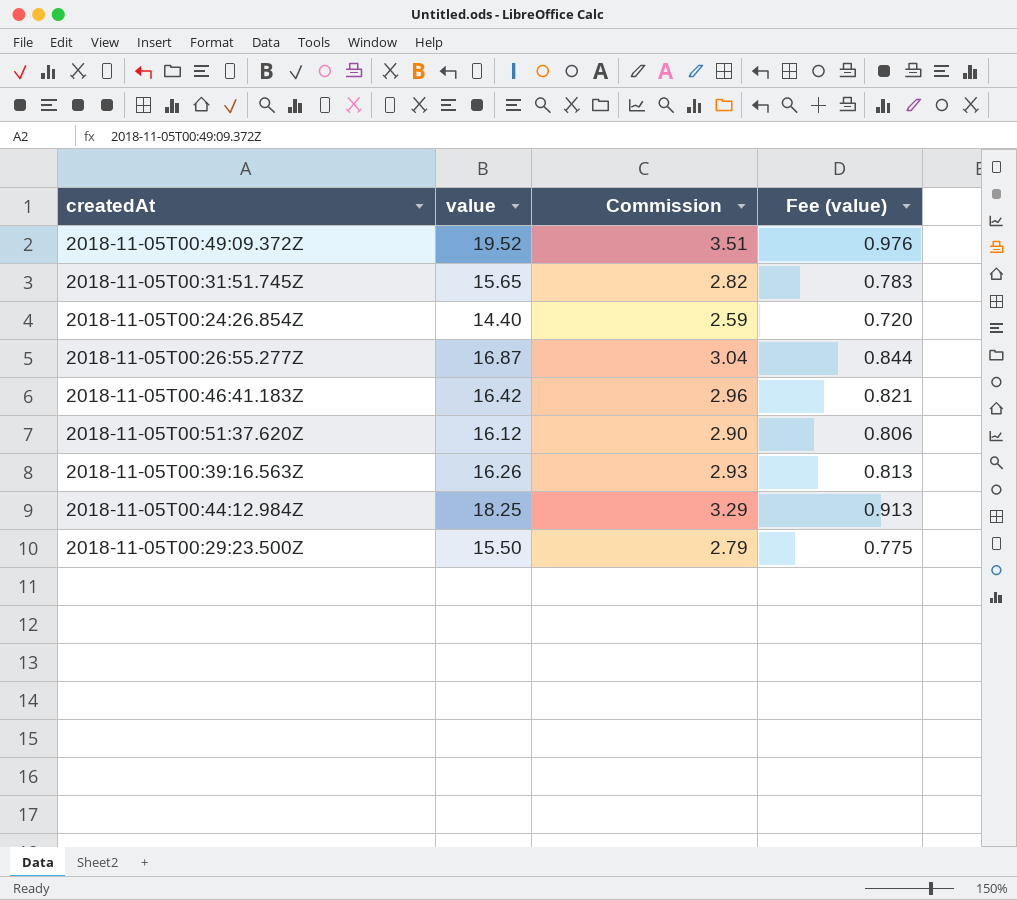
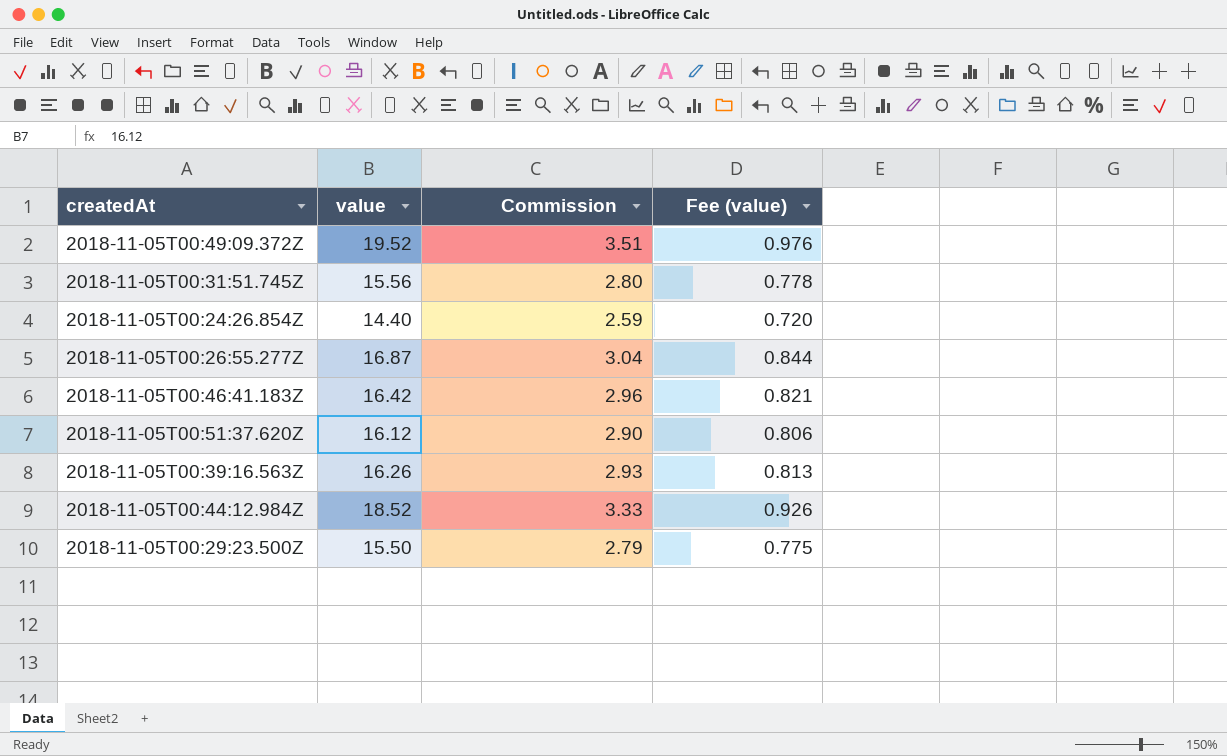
2018-11-05T00:31:51.745Z | value: 15.65 -> 15.56
2018-11-05T00:31:51.745Z | Commission: 2.82 -> 2.80
2018-11-05T00:31:51.745Z | Fee (value): 0.783 -> 0.778
2018-11-05T00:44:12.984Z | value: 18.25 -> 18.52
2018-11-05T00:44:12.984Z | Commission: 3.29 -> 3.33
2018-11-05T00:44:12.984Z | Fee (value): 0.913 -> 0.926

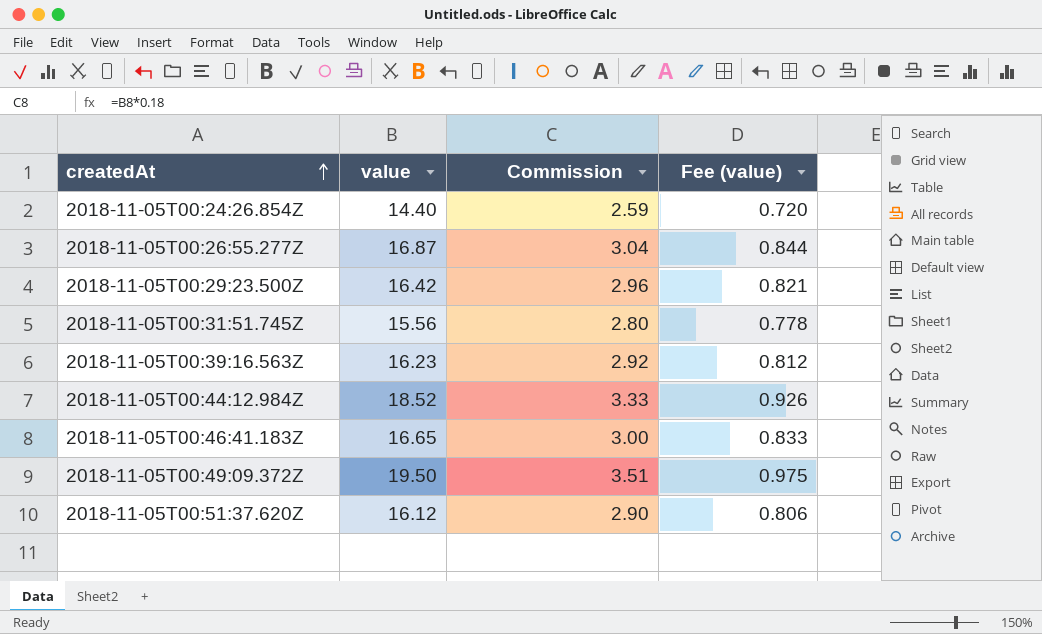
row order: none -> createdAt ascending
2018-11-05T00:29:23.500Z | value: 15.50 -> 16.42
2018-11-05T00:29:23.500Z | Commission: 2.79 -> 2.96
2018-11-05T00:29:23.500Z | Fee (value): 0.775 -> 0.821
2018-11-05T00:39:16.563Z | value: 16.26 -> 16.23
2018-11-05T00:39:16.563Z | Commission: 2.93 -> 2.92
2018-11-05T00:39:16.563Z | Fee (value): 0.813 -> 0.812
2018-11-05T00:46:41.183Z | value: 16.42 -> 16.65
2018-11-05T00:46:41.183Z | Commission: 2.96 -> 3.00
2018-11-05T00:46:41.183Z | Fee (value): 0.821 -> 0.833
2018-11-05T00:49:09.372Z | value: 19.52 -> 19.50
2018-11-05T00:49:09.372Z | Fee (value): 0.976 -> 0.975

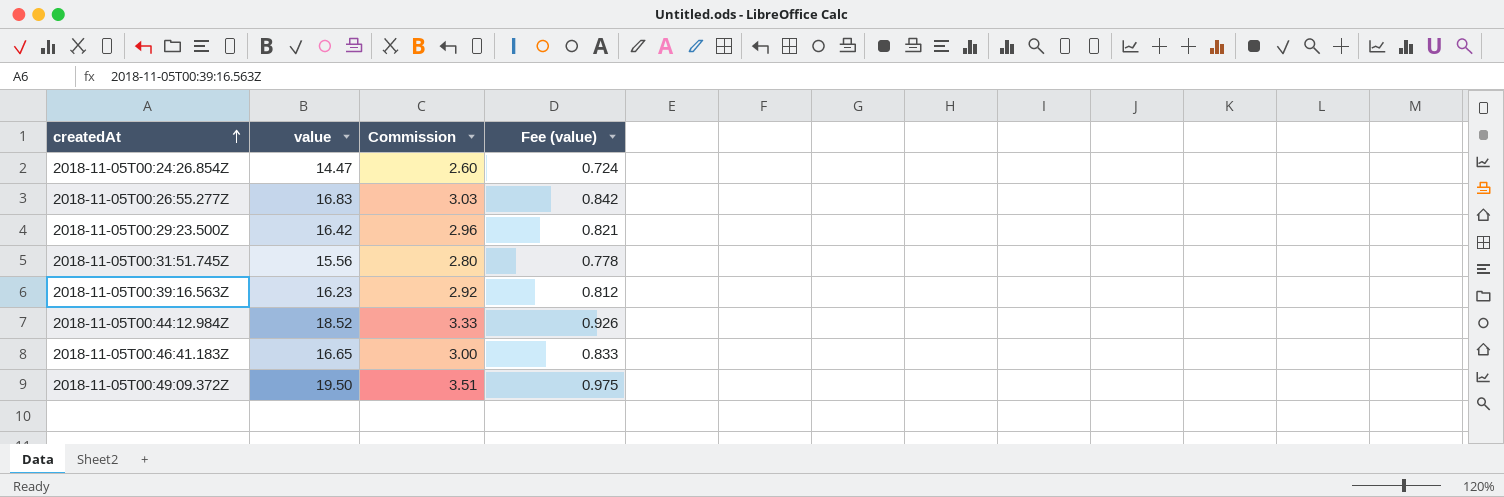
row 2018-11-05T00:51:37.620Z: 16.12 | 2.90 | 0.806 -> none
2018-11-05T00:24:26.854Z | value: 14.40 -> 14.47
2018-11-05T00:24:26.854Z | Commission: 2.59 -> 2.60
2018-11-05T00:24:26.854Z | Fee (value): 0.720 -> 0.724
2018-11-05T00:26:55.277Z | value: 16.87 -> 16.83
2018-11-05T00:26:55.277Z | Commission: 3.04 -> 3.03
2018-11-05T00:26:55.277Z | Fee (value): 0.844 -> 0.842

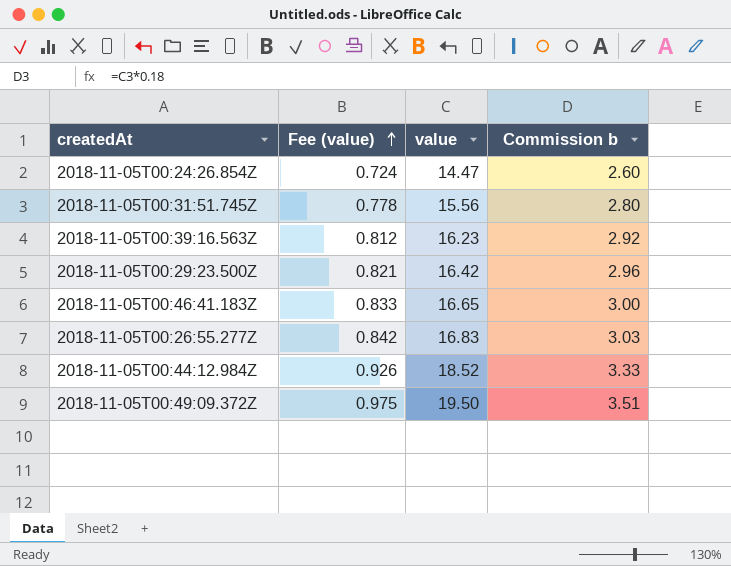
row order: createdAt ascending -> Fee (value) ascending
column Fee (value) | position: 4 -> 2
column name: Commission -> Commission b

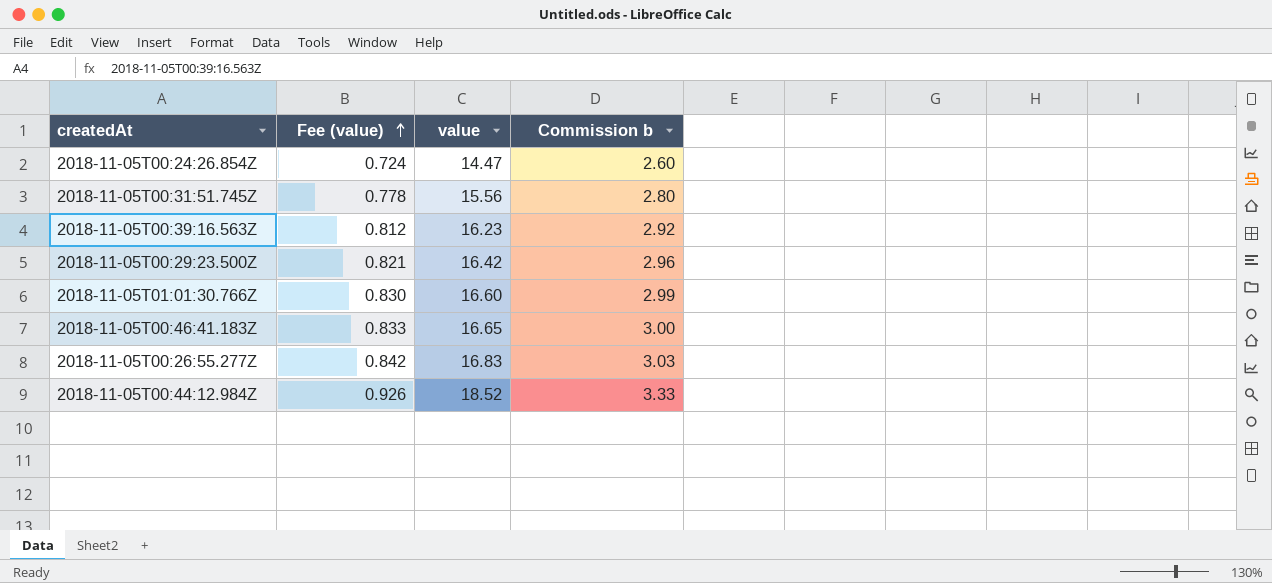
row 2018-11-05T00:49:09.372Z: 0.975 | 19.50 | 3.51 -> none
row 2018-11-05T01:01:30.766Z: none -> 0.830 | 16.60 | 2.99

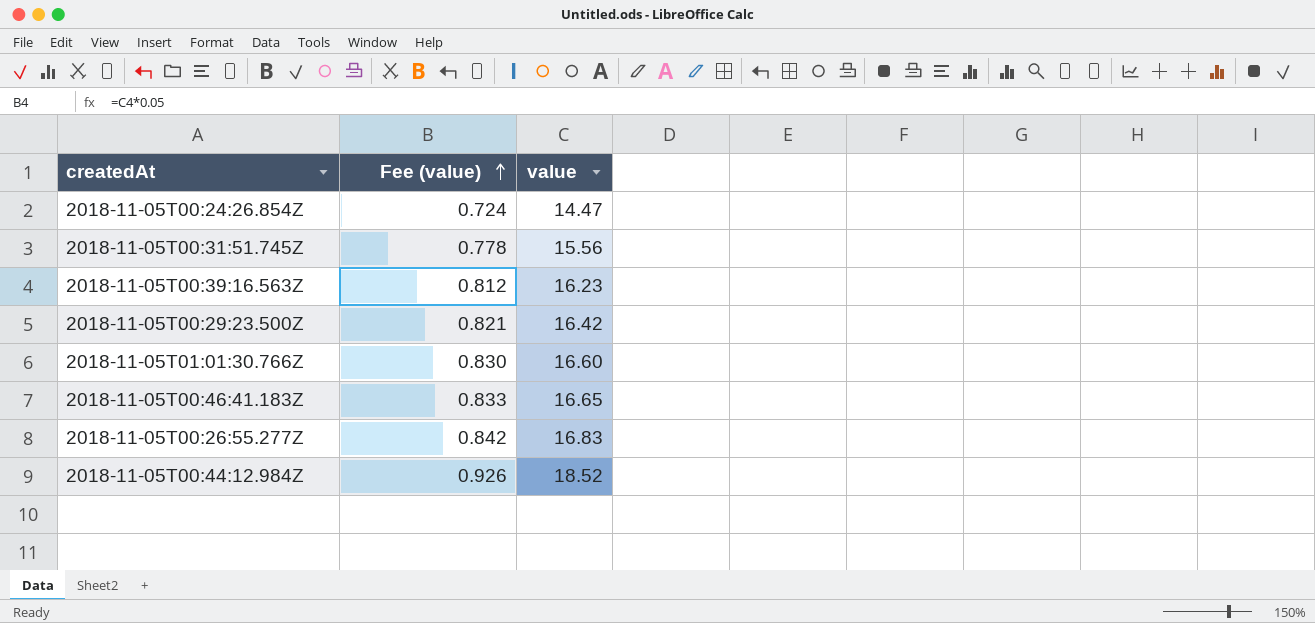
column Commission b | formula: [value] * 0.18 -> none

